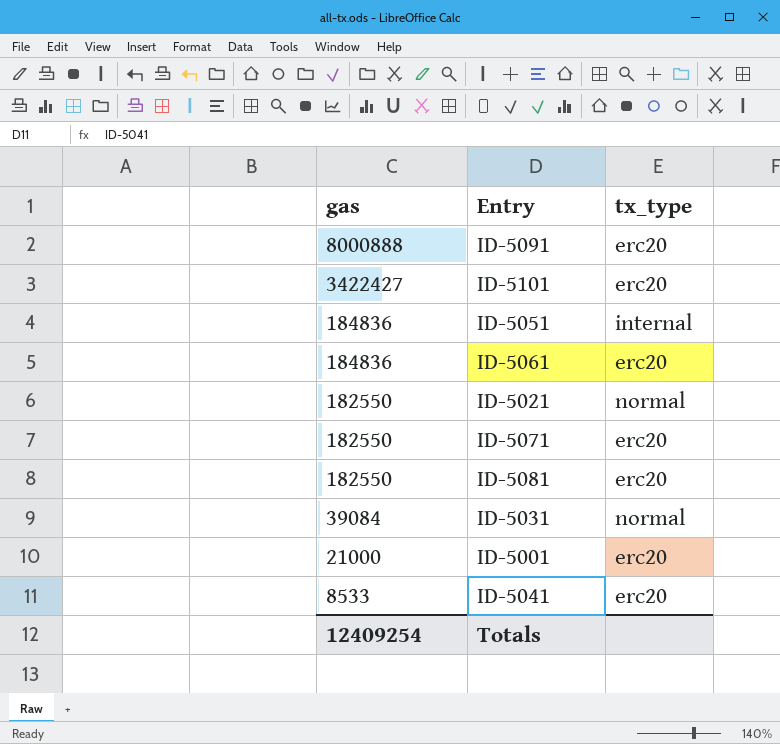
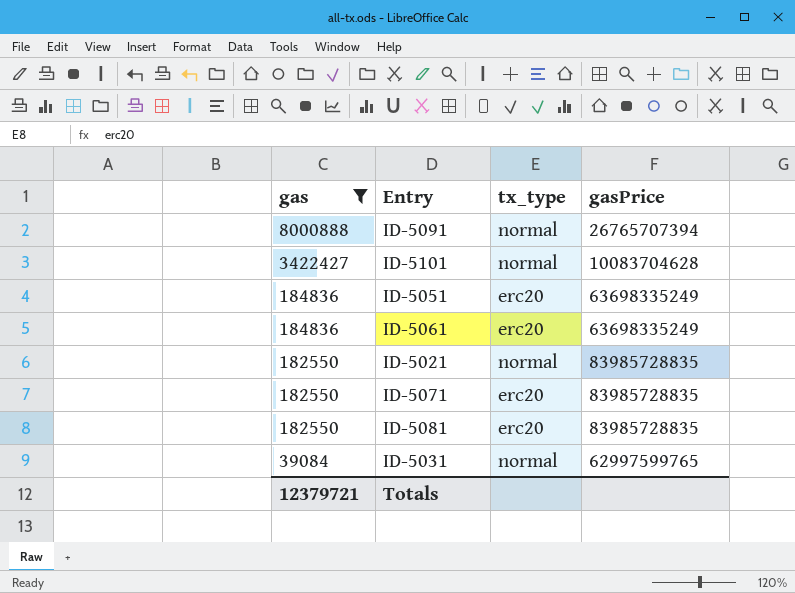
filter: none -> gas >= 39084
column gasPrice | position: none -> 4
ID-5091 | tx_type: erc20 -> normal
ID-5101 | tx_type: erc20 -> normal
ID-5051 | tx_type: internal -> erc20
Totals | gas: 12409254 -> 12379721

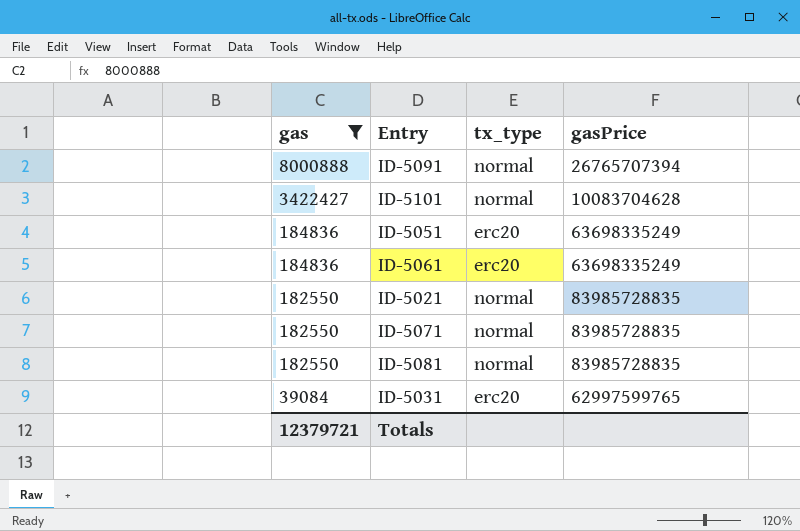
ID-5071 | tx_type: erc20 -> normal
ID-5081 | tx_type: erc20 -> normal
ID-5031 | tx_type: normal -> erc20

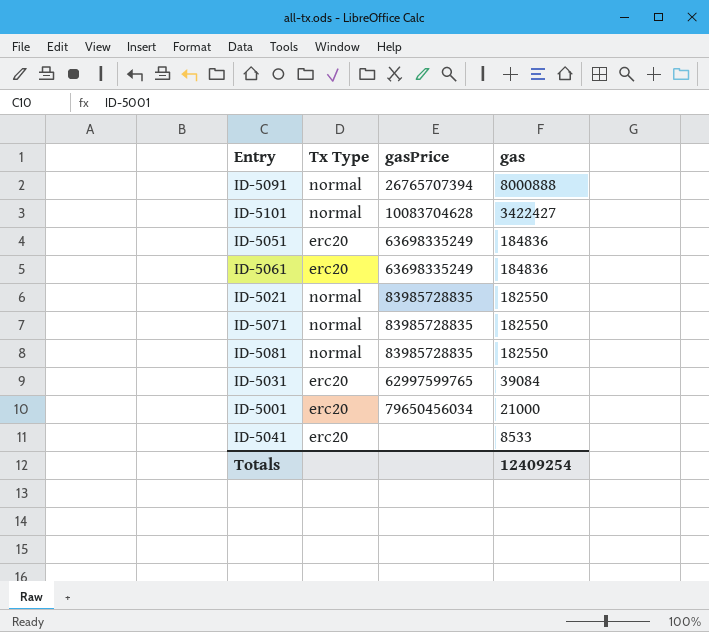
filter: gas >= 39084 -> none
column name: tx_type -> Tx Type
column gas | position: 1 -> 4
Totals | gas: 12379721 -> 12409254

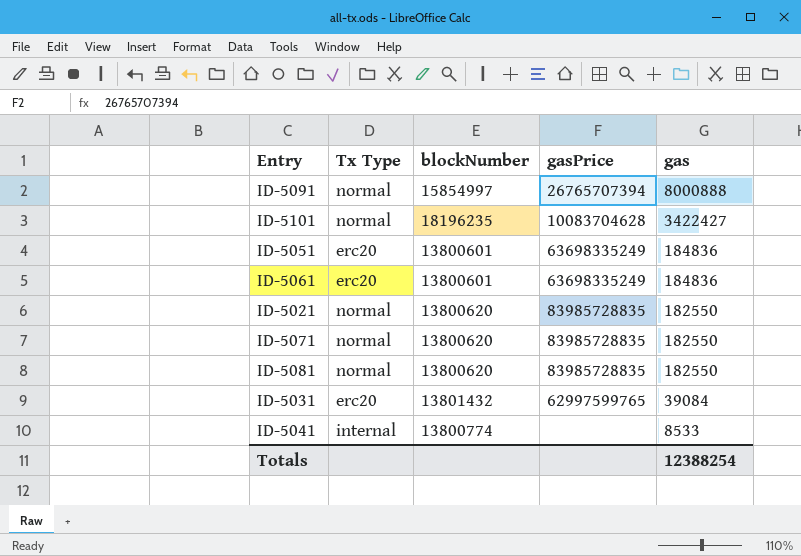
column blockNumber | position: none -> 3
row ID-5001: erc20 | 79650456034 | 21000 -> none
ID-5041 | Tx Type: erc20 -> internal
Totals | gas: 12409254 -> 12388254

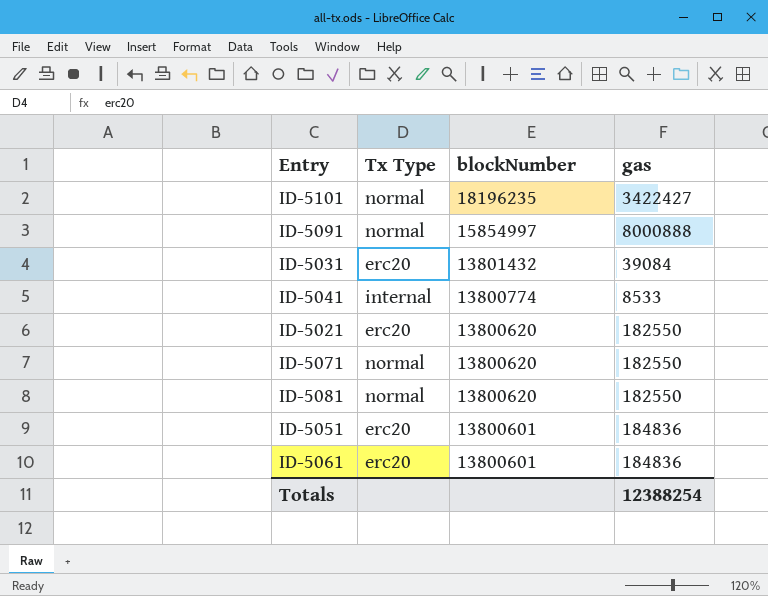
row order: gas descending -> blockNumber descending
column gasPrice | position: 4 -> none
ID-5021 | Tx Type: normal -> erc20

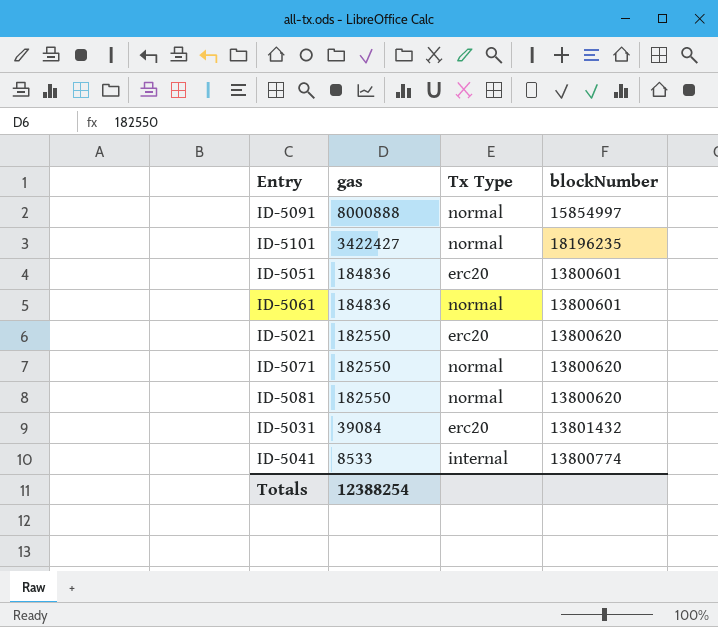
row order: blockNumber descending -> gas descending
column gas | position: 4 -> 2
ID-5061 | Tx Type: erc20 -> normal

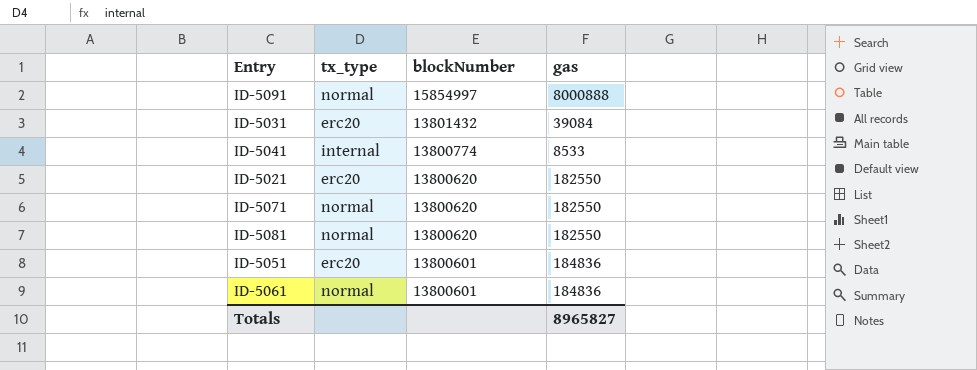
row order: gas descending -> blockNumber descending
column name: Tx Type -> tx_type
column gas | position: 2 -> 4
row ID-5101: 3422427 | normal | 18196235 -> none
Totals | gas: 12388254 -> 8965827

